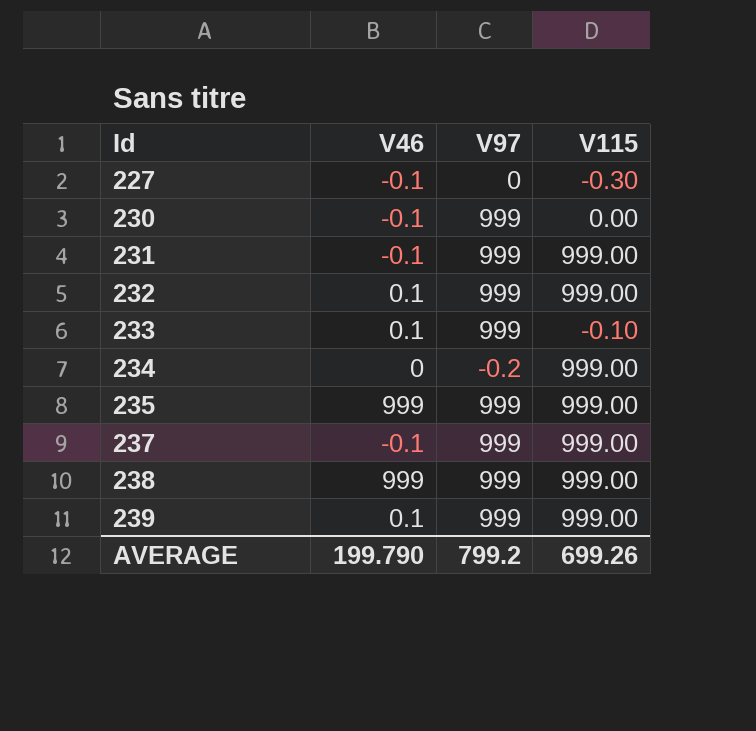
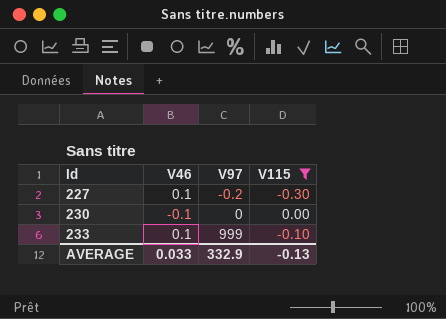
filter: none -> V115 != 999.00
227 | V46: -0.1 -> 0.1
227 | V97: 0 -> -0.2
230 | V97: 999 -> 0
AVERAGE | V46: 199.790 -> 0.033
AVERAGE | V97: 799.2 -> 332.9
AVERAGE | V115: 699.26 -> -0.13

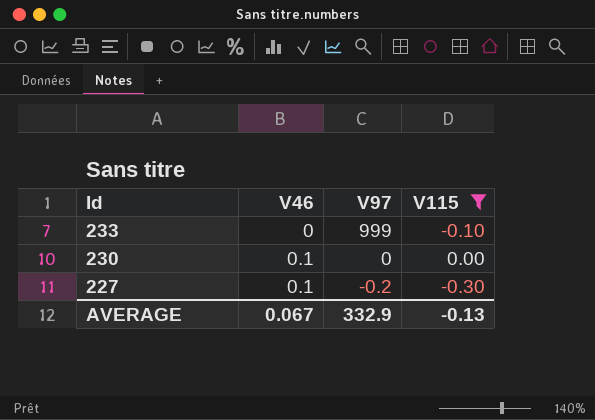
row order: Id ascending -> Id descending
233 | V46: 0.1 -> 0
230 | V46: -0.1 -> 0.1
AVERAGE | V46: 0.033 -> 0.067

